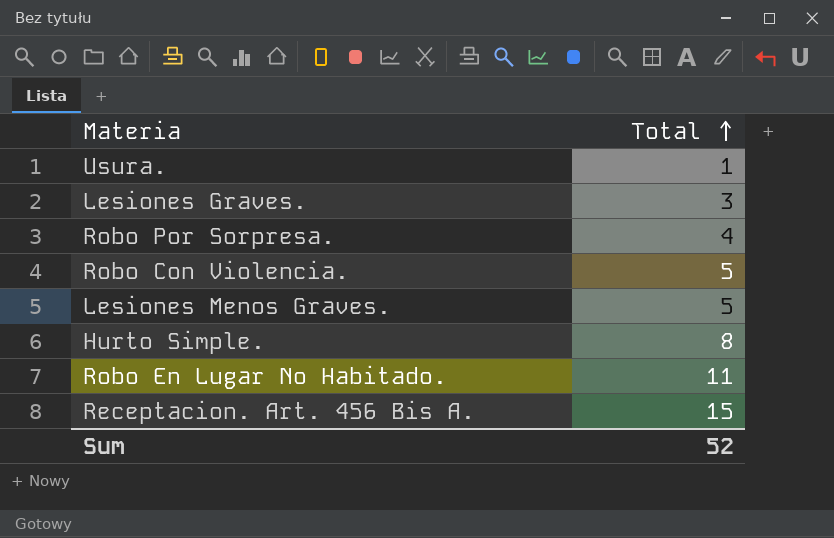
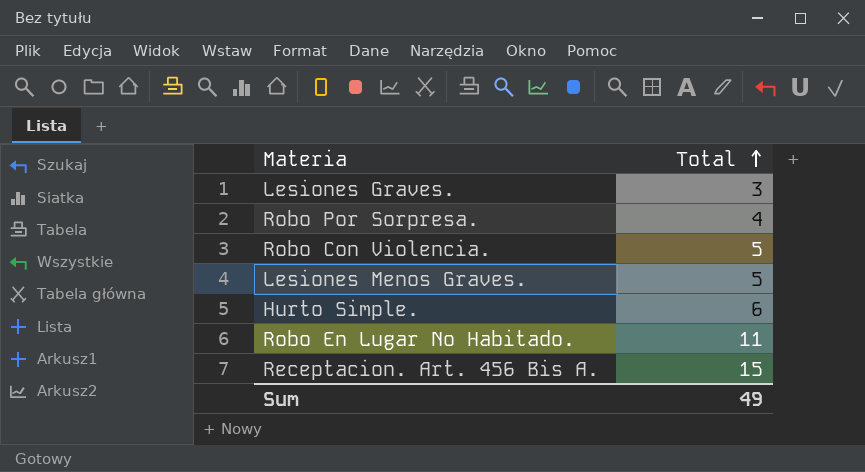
row Usura.: 1 -> none
Hurto Simple. | Total: 8 -> 6
Sum | Total: 52 -> 49

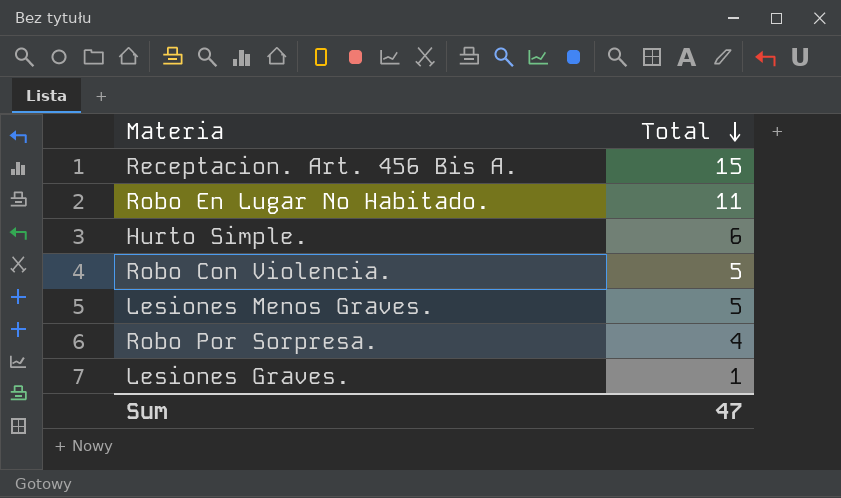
row order: Total ascending -> Total descending
Lesiones Graves. | Total: 3 -> 1
Sum | Total: 49 -> 47

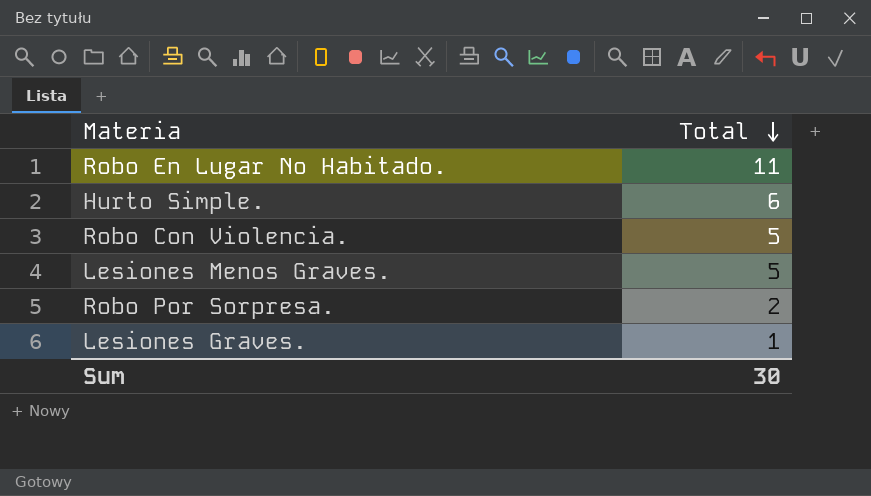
row Receptacion. Art. 456 Bis A.: 15 -> none
Robo Por Sorpresa. | Total: 4 -> 2
Sum | Total: 47 -> 30

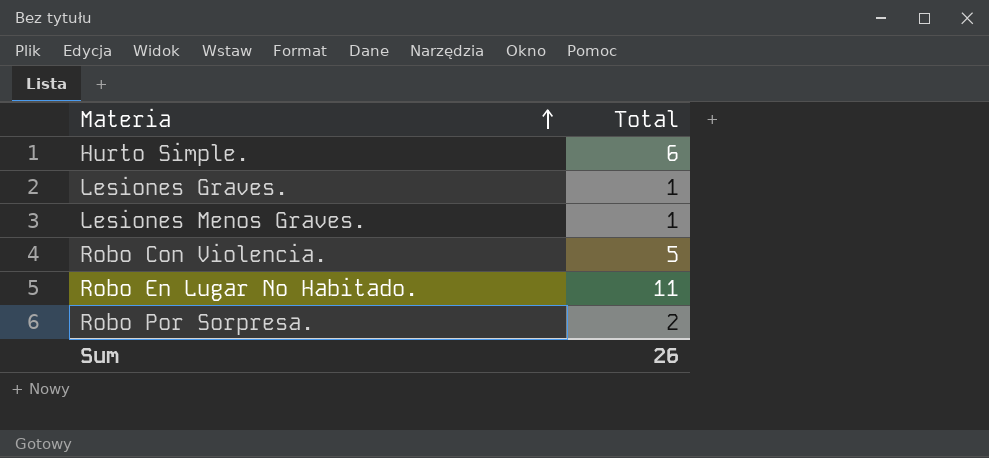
row order: Total descending -> Materia ascending
Lesiones Menos Graves. | Total: 5 -> 1
Sum | Total: 30 -> 26

